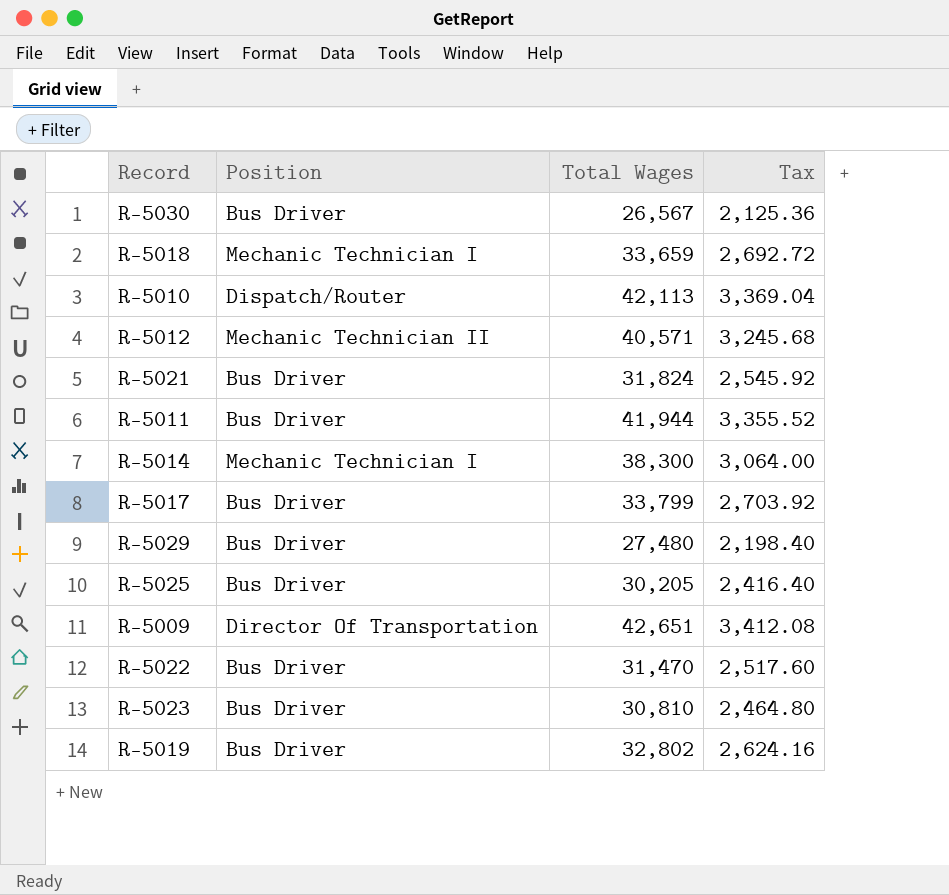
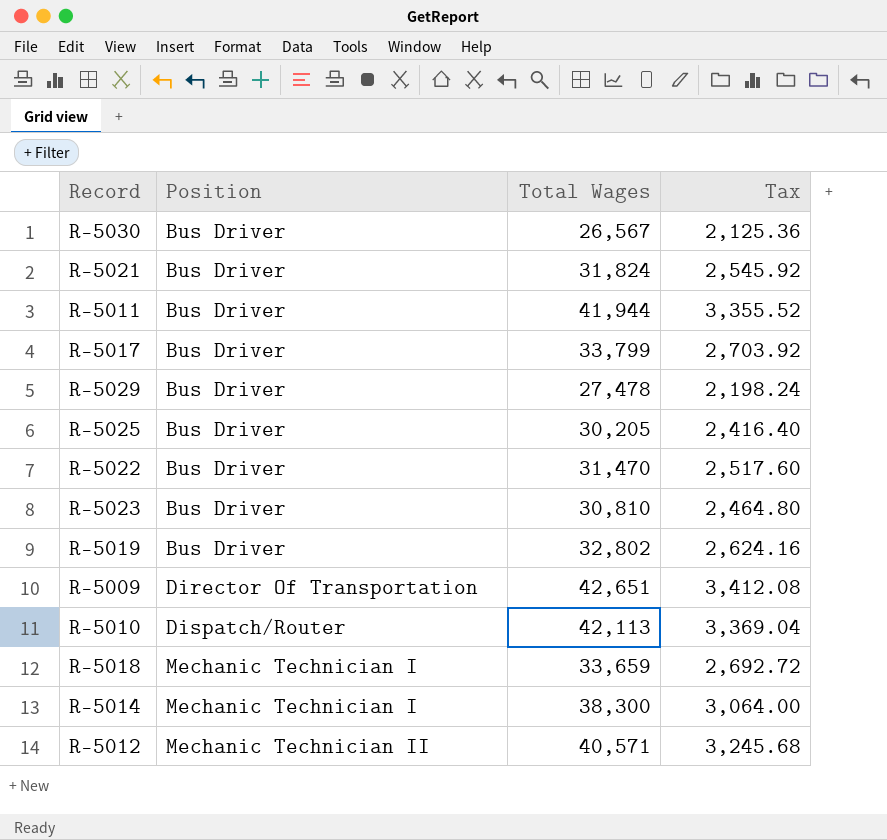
row order: none -> Position ascending
R-5029 | Total Wages: 27,480 -> 27,478
R-5029 | Tax: 2,198.40 -> 2,198.24

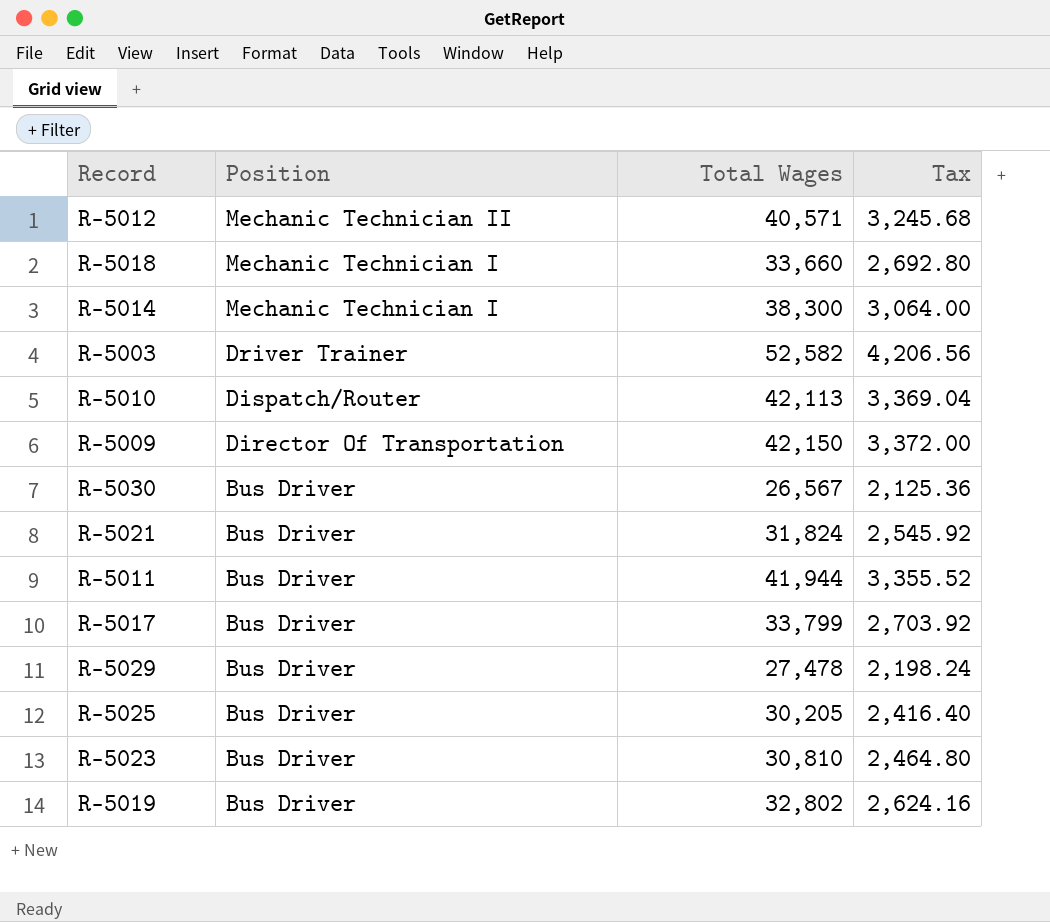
row order: Position ascending -> Position descending
row R-5022: Bus Driver | 31,470 | 2,517.60 -> none
R-5018 | Total Wages: 33,659 -> 33,660
R-5018 | Tax: 2,692.72 -> 2,692.80
row R-5003: none -> Driver Trainer | 52,582 | 4,206.56
R-5009 | Total Wages: 42,651 -> 42,150
R-5009 | Tax: 3,412.08 -> 3,372.00

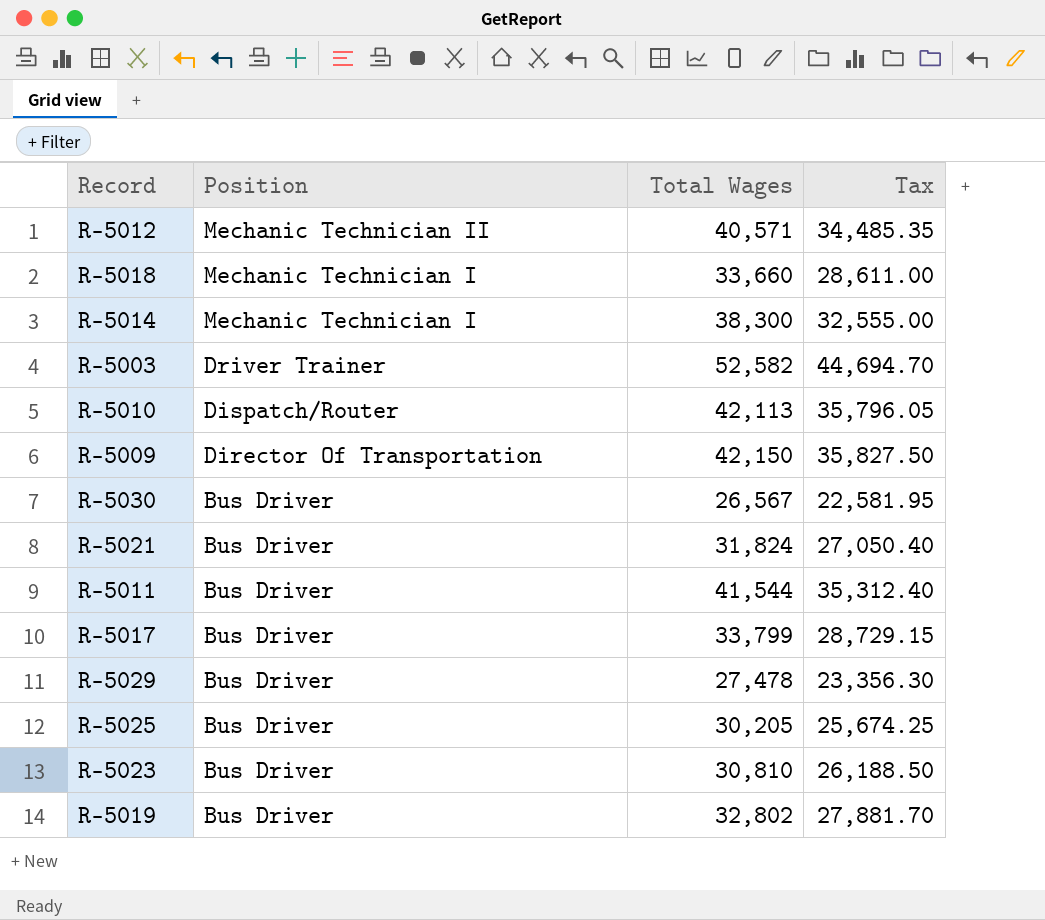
column Tax | formula: [Total Wages] * 0.08 -> [Total Wages] * 0.85
R-5011 | Total Wages: 41,944 -> 41,544

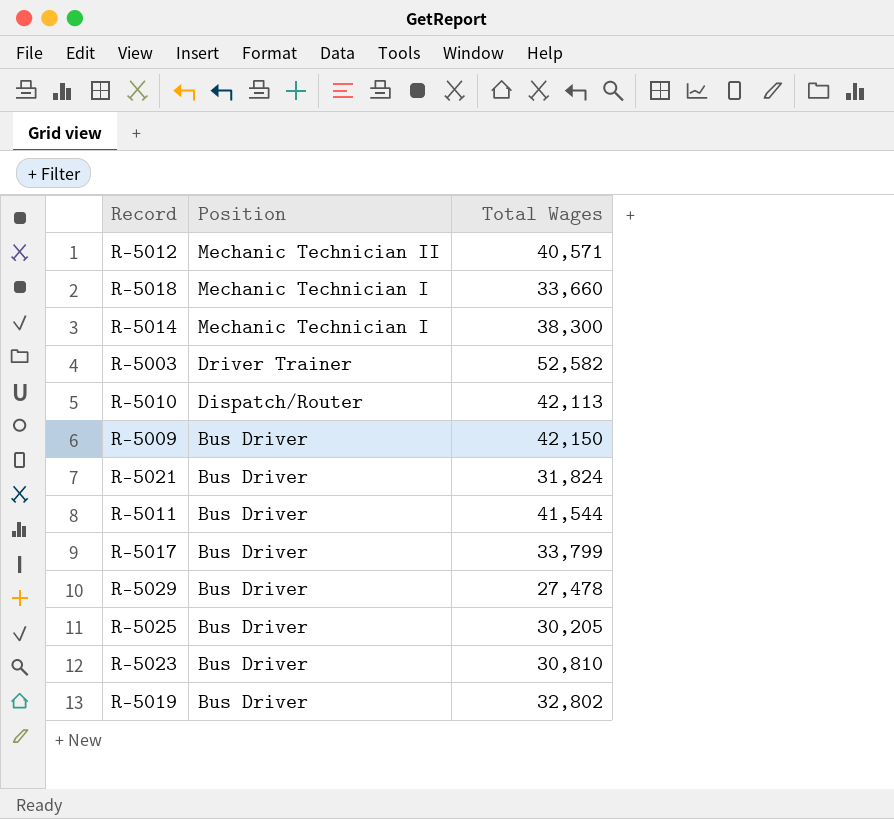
column Tax | formula: [Total Wages] * 0.85 -> none
row R-5030: Bus Driver | 26,567 | 22,581.95 -> none
R-5009 | Position: Director Of Transportation -> Bus Driver

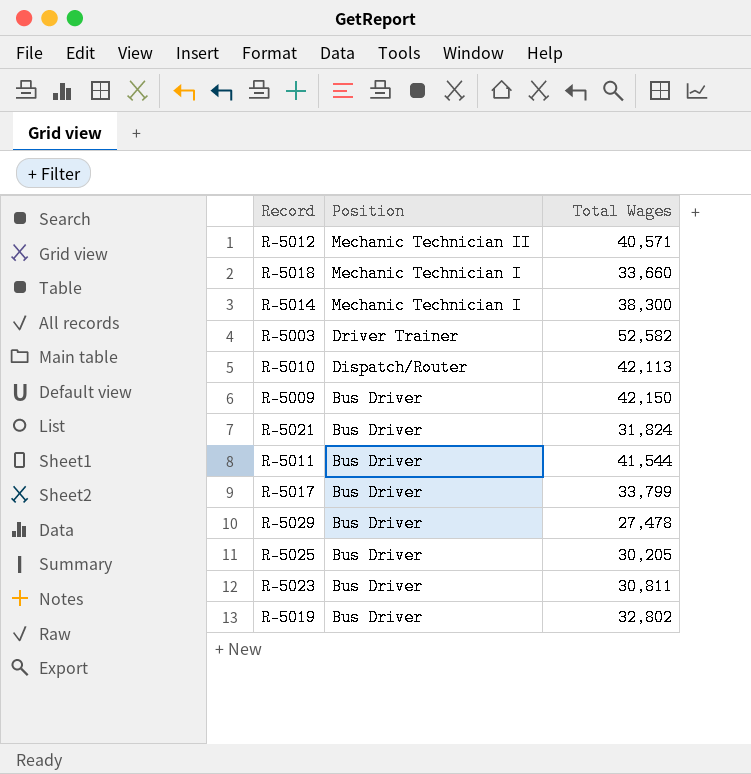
R-5023 | Total Wages: 30,810 -> 30,811

